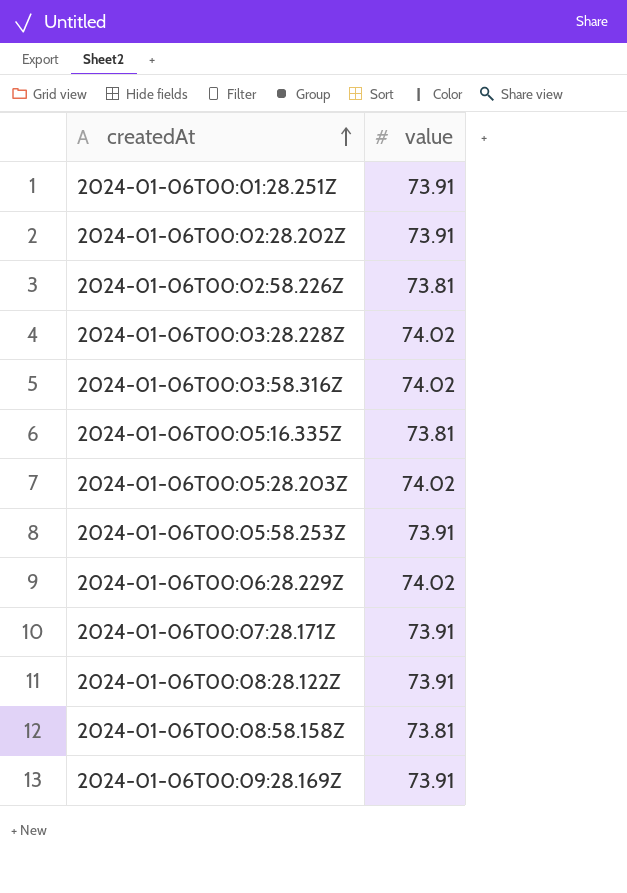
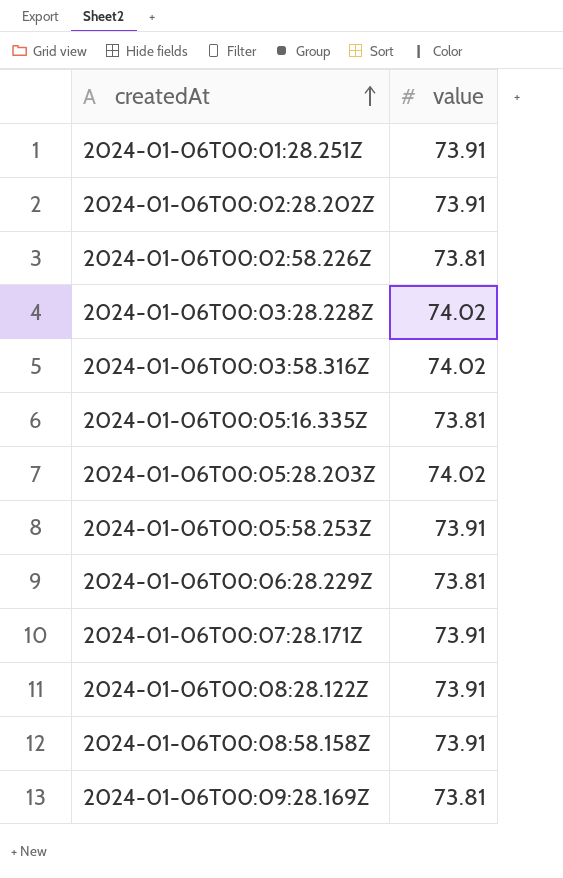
2024-01-06T00:06:28.229Z | value: 74.02 -> 73.81
2024-01-06T00:08:58.158Z | value: 73.81 -> 73.91
2024-01-06T00:09:28.169Z | value: 73.91 -> 73.81

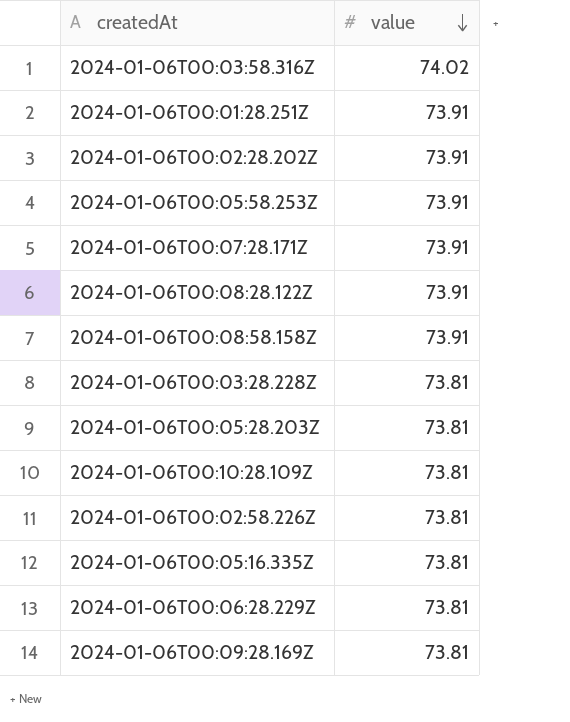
row order: createdAt ascending -> value descending
2024-01-06T00:03:28.228Z | value: 74.02 -> 73.81
2024-01-06T00:05:28.203Z | value: 74.02 -> 73.81
row 2024-01-06T00:10:28.109Z: none -> 73.81

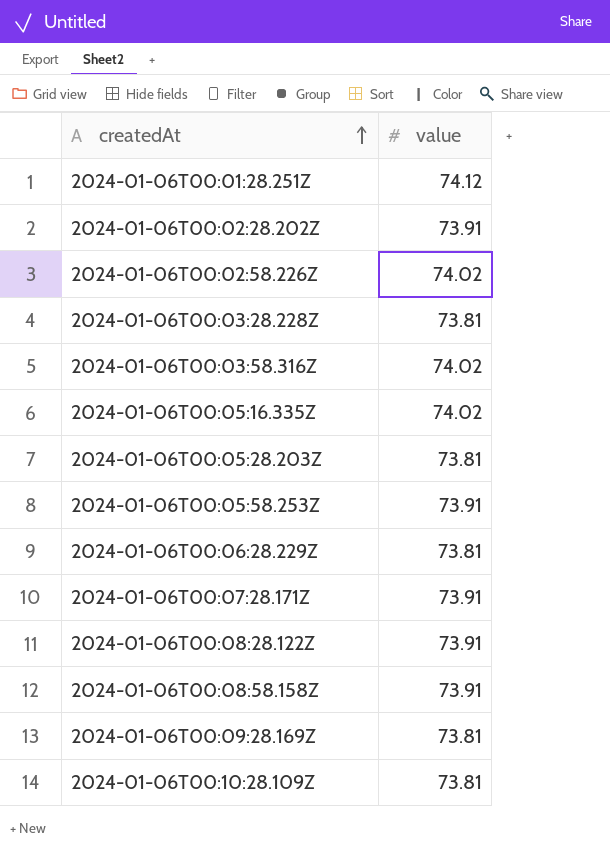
row order: value descending -> createdAt ascending
2024-01-06T00:01:28.251Z | value: 73.91 -> 74.12
2024-01-06T00:02:58.226Z | value: 73.81 -> 74.02
2024-01-06T00:05:16.335Z | value: 73.81 -> 74.02

